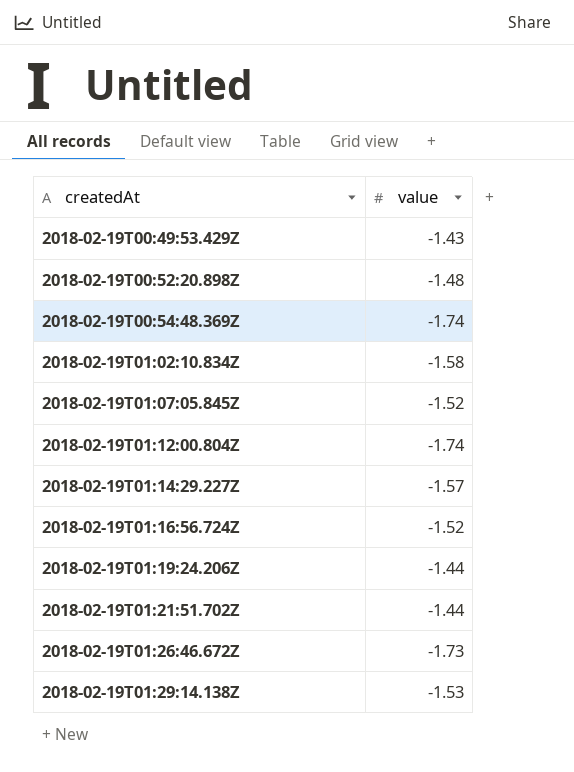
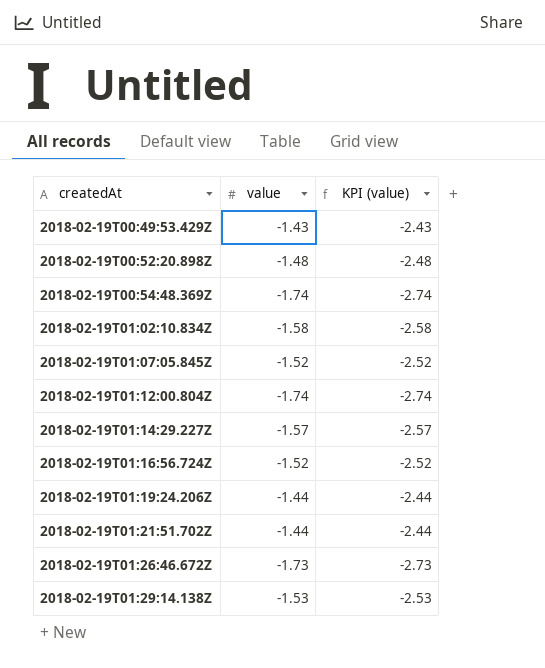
column KPI (value) | formula: none -> [value] - 1

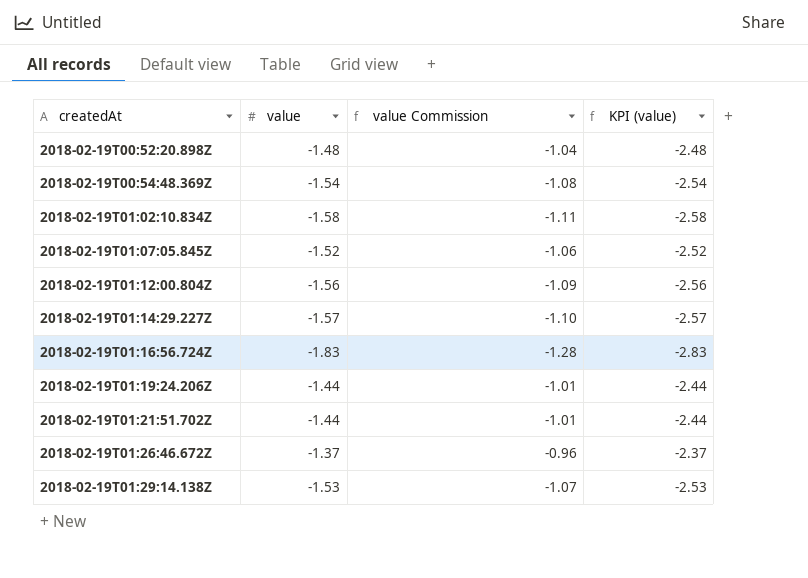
column value Commission | formula: none -> [value] * 0.7
row 2018-02-19T00:49:53.429Z: -1.43 | -2.43 -> none
2018-02-19T00:54:48.369Z | value: -1.74 -> -1.54
2018-02-19T00:54:48.369Z | KPI (value): -2.74 -> -2.54
2018-02-19T01:12:00.804Z | value: -1.74 -> -1.56
2018-02-19T01:12:00.804Z | KPI (value): -2.74 -> -2.56
2018-02-19T01:16:56.724Z | value: -1.52 -> -1.83
2018-02-19T01:16:56.724Z | KPI (value): -2.52 -> -2.83
2018-02-19T01:26:46.672Z | value: -1.73 -> -1.37
2018-02-19T01:26:46.672Z | KPI (value): -2.73 -> -2.37

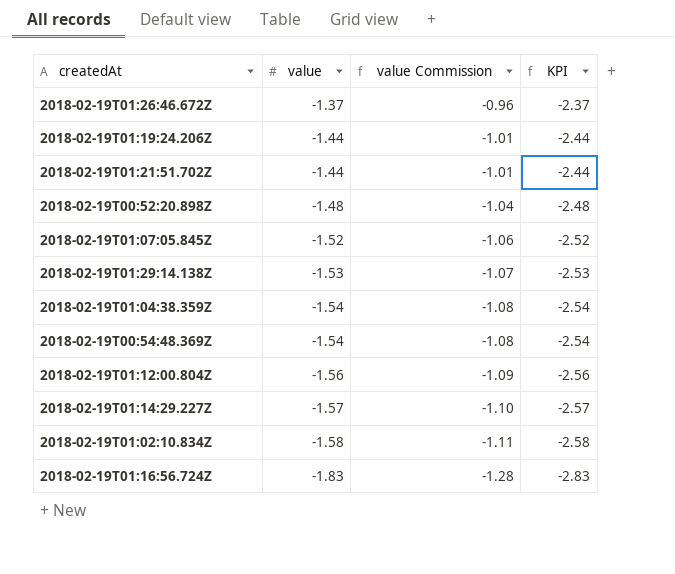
row order: createdAt ascending -> value descending
column name: KPI (value) -> KPI
row 2018-02-19T01:04:38.359Z: none -> -1.54 | -1.08 | -2.54

